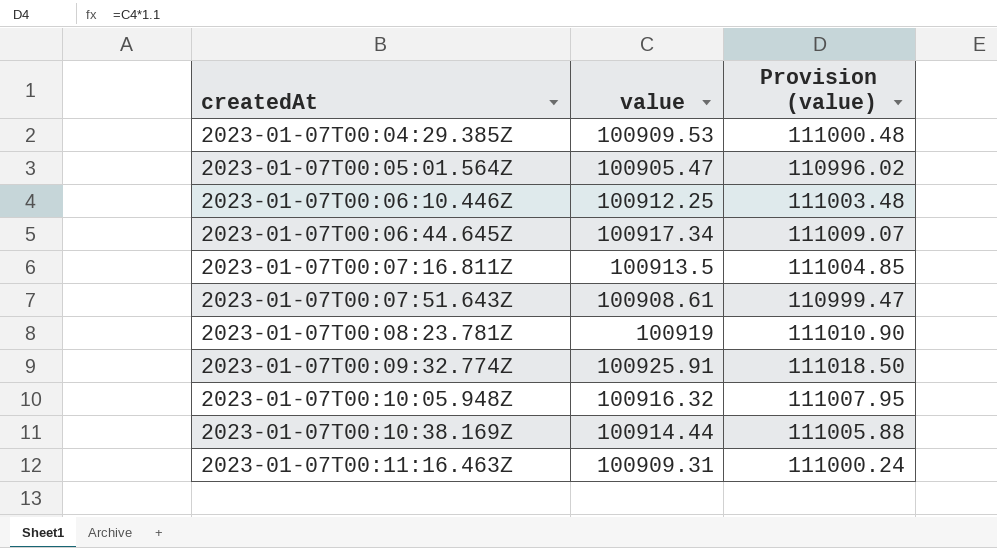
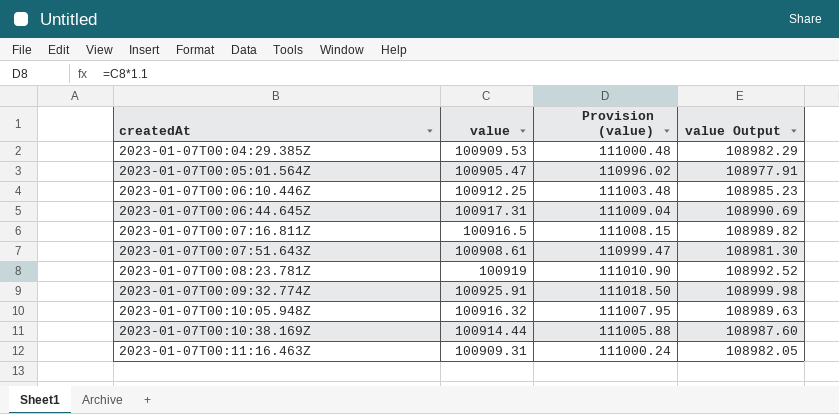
column value Output | formula: none -> [value] * 1.08
2023-01-07T00:06:44.645Z | value: 100917.34 -> 100917.31
2023-01-07T00:06:44.645Z | Provision (value): 111009.07 -> 111009.04
2023-01-07T00:07:16.811Z | value: 100913.5 -> 100916.5
2023-01-07T00:07:16.811Z | Provision (value): 111004.85 -> 111008.15

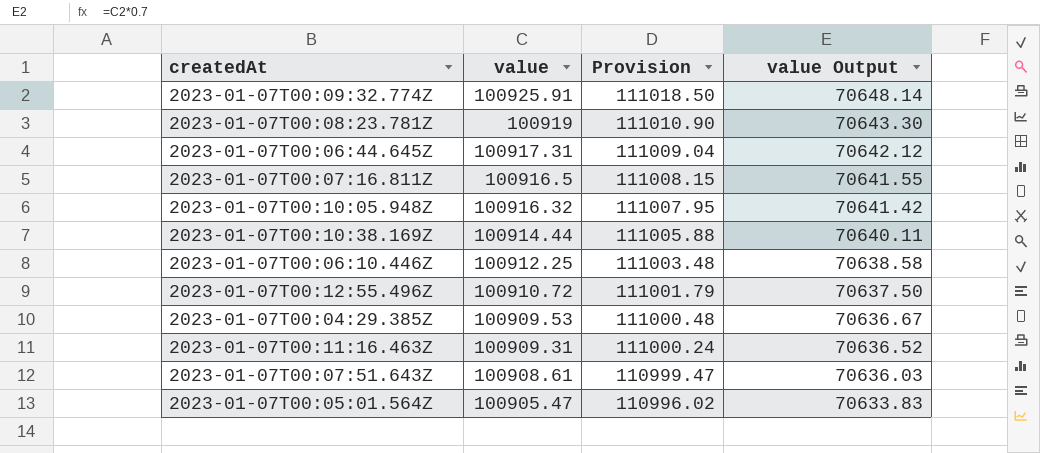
row order: createdAt ascending -> value descending
column name: Provision (value) -> Provision
column value Output | formula: [value] * 1.08 -> [value] * 0.7
row 2023-01-07T00:12:55.496Z: none -> 100910.72 | 111001.79 | 70637.50

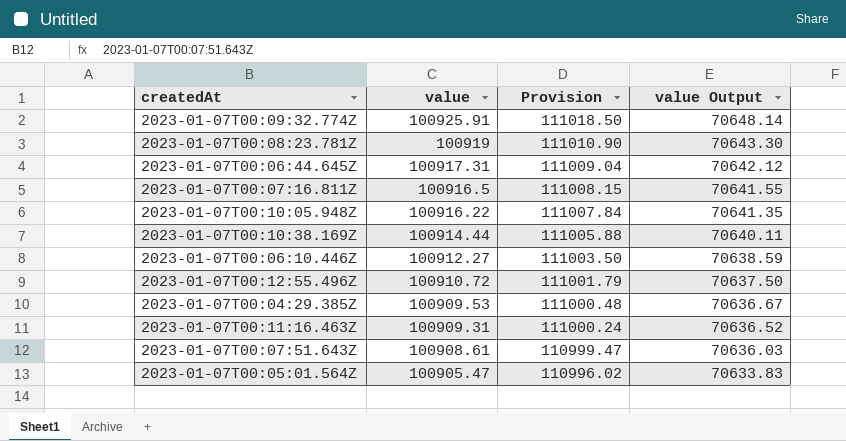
2023-01-07T00:10:05.948Z | value: 100916.32 -> 100916.22
2023-01-07T00:10:05.948Z | Provision: 111007.95 -> 111007.84
2023-01-07T00:10:05.948Z | value Output: 70641.42 -> 70641.35
2023-01-07T00:06:10.446Z | value: 100912.25 -> 100912.27
2023-01-07T00:06:10.446Z | Provision: 111003.48 -> 111003.50
2023-01-07T00:06:10.446Z | value Output: 70638.58 -> 70638.59

